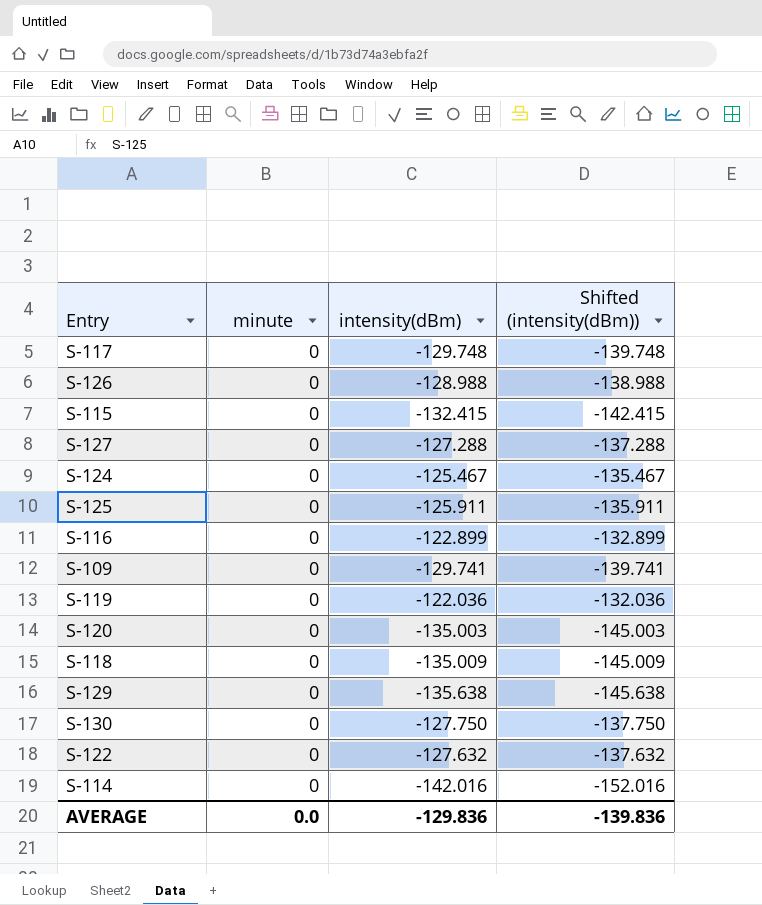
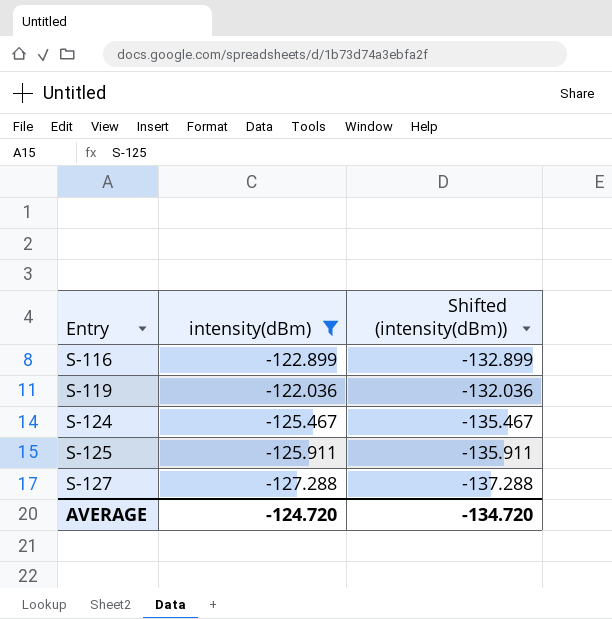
filter: none -> intensity(dBm) >= -127.288
row order: none -> Entry ascending
column minute | position: 2 -> none
AVERAGE | intensity(dBm): -129.836 -> -124.720
AVERAGE | Shifted (intensity(dBm)): -139.836 -> -134.720

